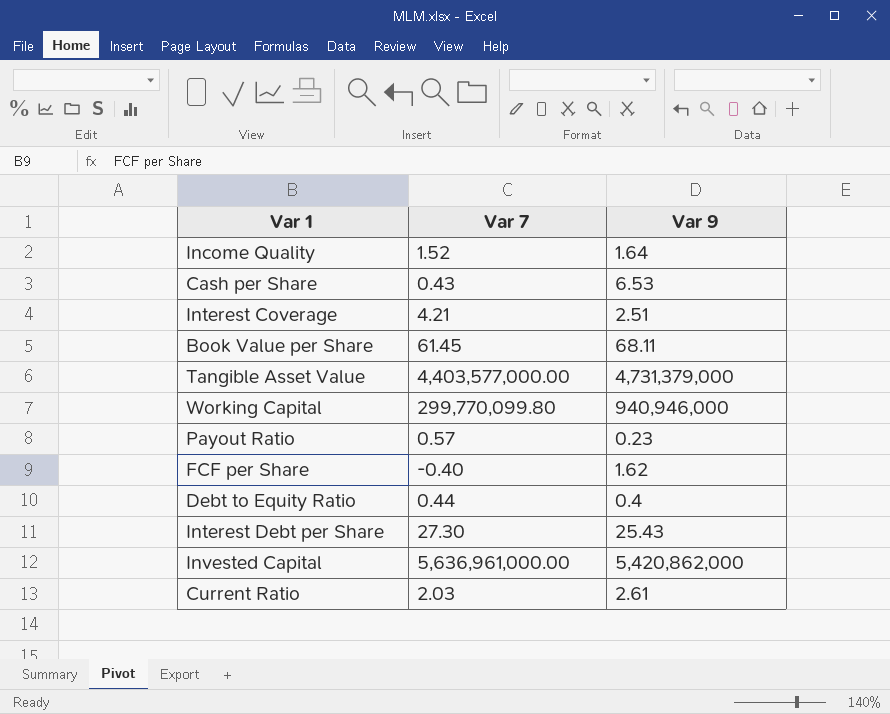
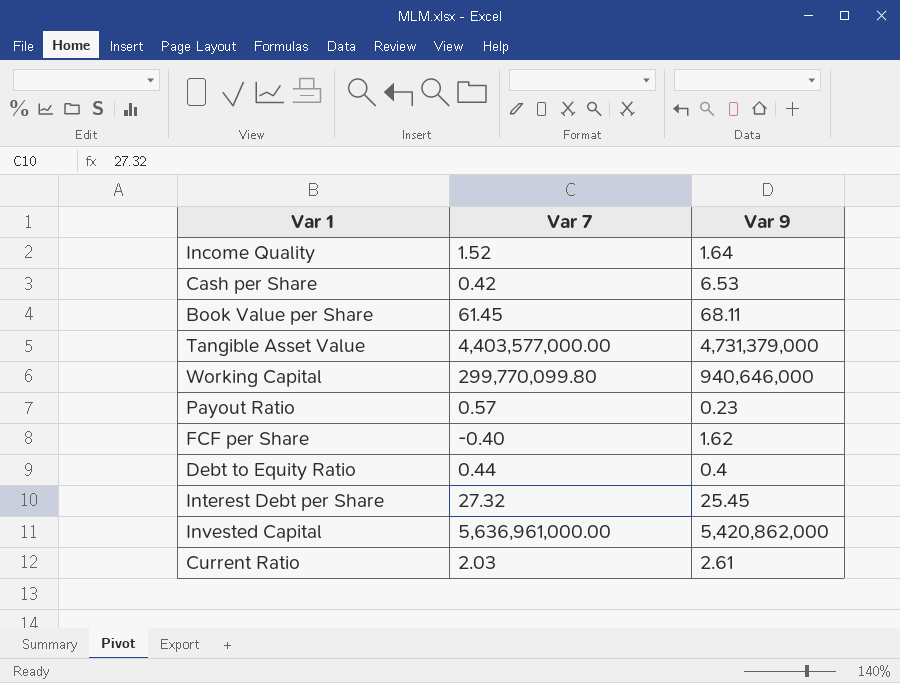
row Interest Coverage: 4.21 | 2.51 -> none
Cash per Share | Var 7: 0.43 -> 0.42
Working Capital | Var 9: 940,946,000 -> 940,646,000
Interest Debt per Share | Var 7: 27.30 -> 27.32
Interest Debt per Share | Var 9: 25.43 -> 25.45

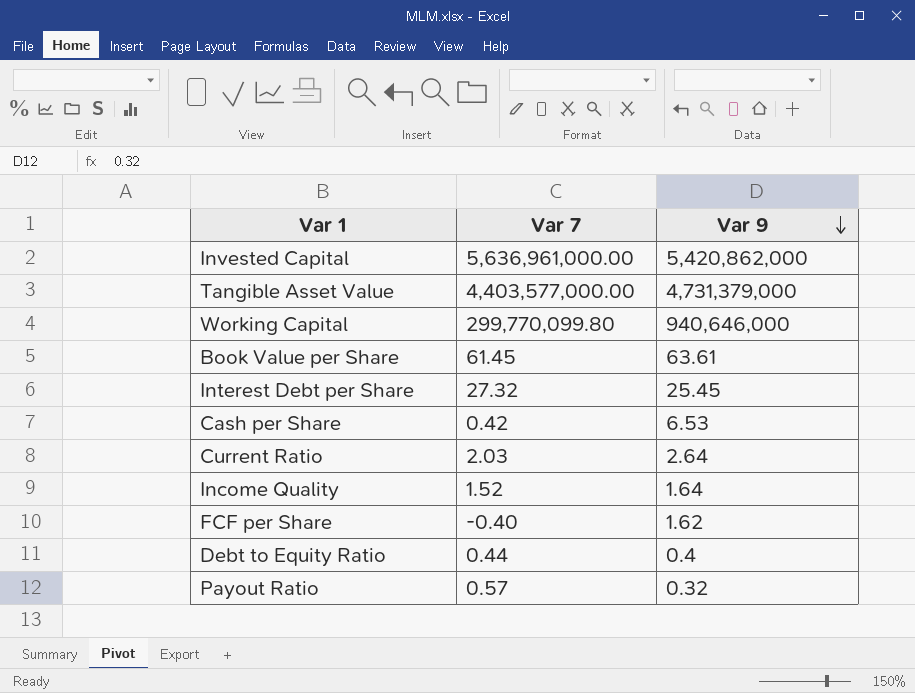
row order: none -> Var 9 descending
Book Value per Share | Var 9: 68.11 -> 63.61
Current Ratio | Var 9: 2.61 -> 2.64
Payout Ratio | Var 9: 0.23 -> 0.32

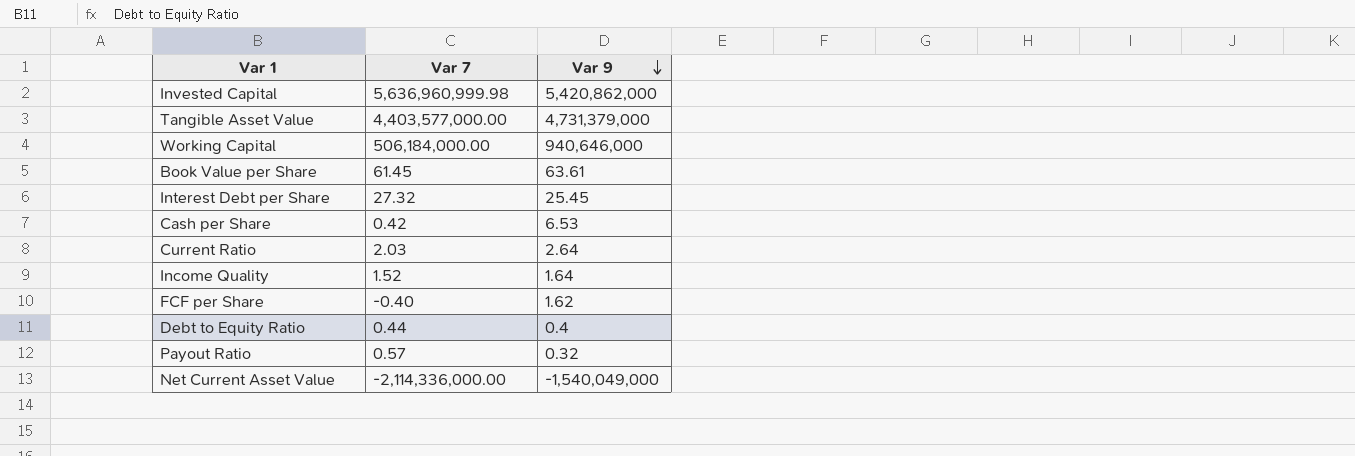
Invested Capital | Var 7: 5,636,961,000.00 -> 5,636,960,999.98
Working Capital | Var 7: 299,770,099.80 -> 506,184,000.00
row Net Current Asset Value: none -> -2,114,336,000.00 | -1,540,049,000

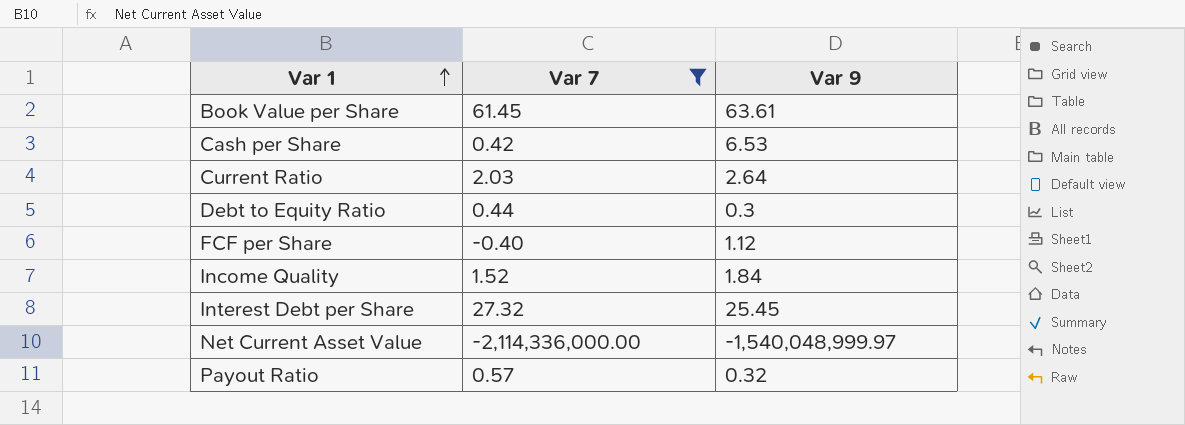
filter: none -> Var 7 <= 61.45
row order: Var 9 descending -> Var 1 ascending
Debt to Equity Ratio | Var 9: 0.4 -> 0.3
FCF per Share | Var 9: 1.62 -> 1.12
Income Quality | Var 9: 1.64 -> 1.84
Net Current Asset Value | Var 9: -1,540,049,000 -> -1,540,048,999.97

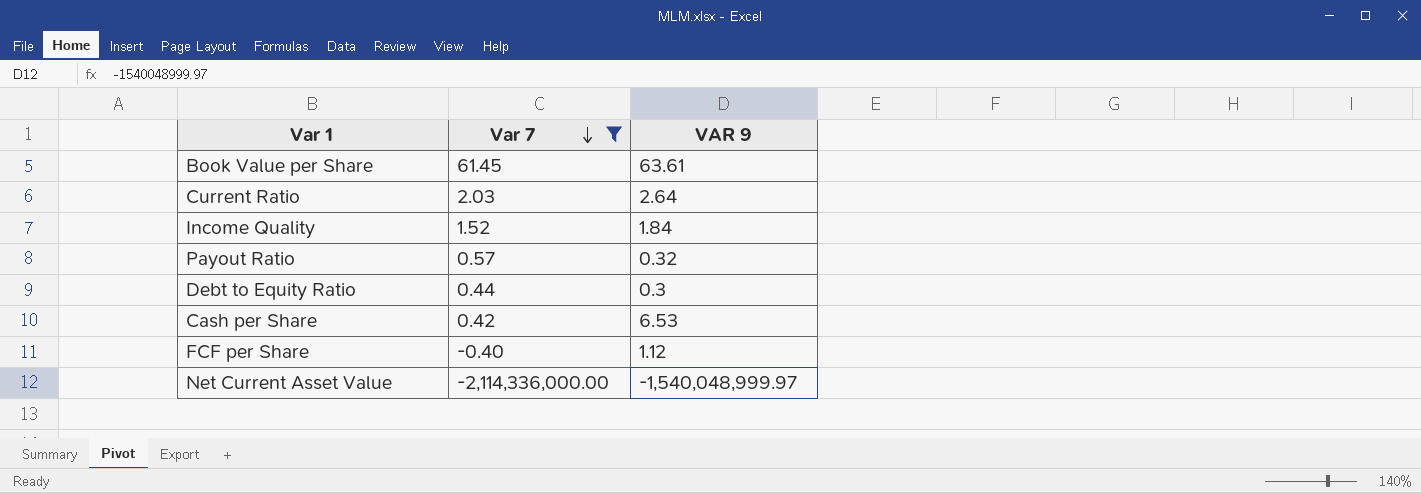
row order: Var 1 ascending -> Var 7 descending
column name: Var 9 -> VAR 9
row Interest Debt per Share: 27.32 | 25.45 -> none

